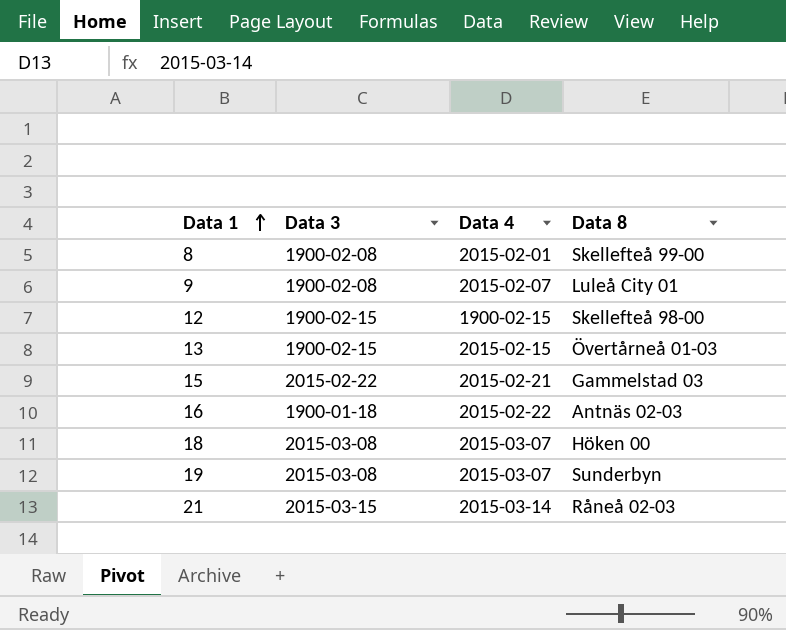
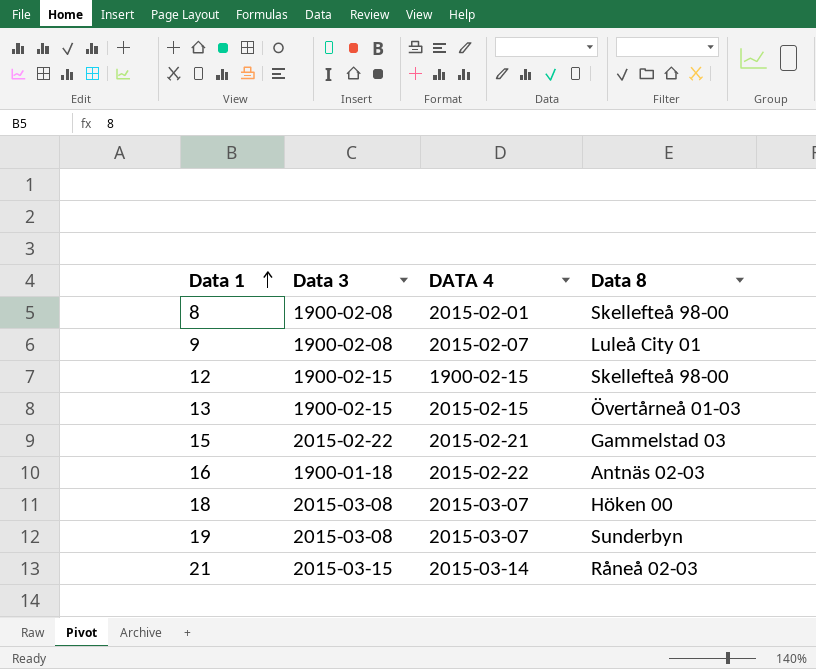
column name: Data 4 -> DATA 4
8 | Data 8: Skellefteå 99-00 -> Skellefteå 98-00

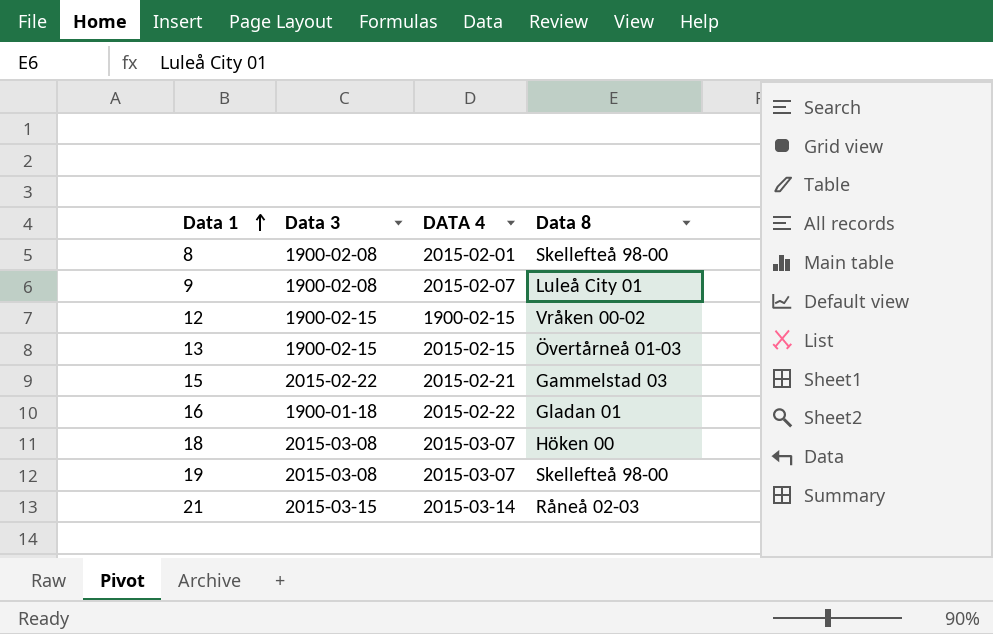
12 | Data 8: Skellefteå 98-00 -> Vråken 00-02
16 | Data 8: Antnäs 02-03 -> Gladan 01
19 | Data 8: Sunderbyn -> Skellefteå 98-00

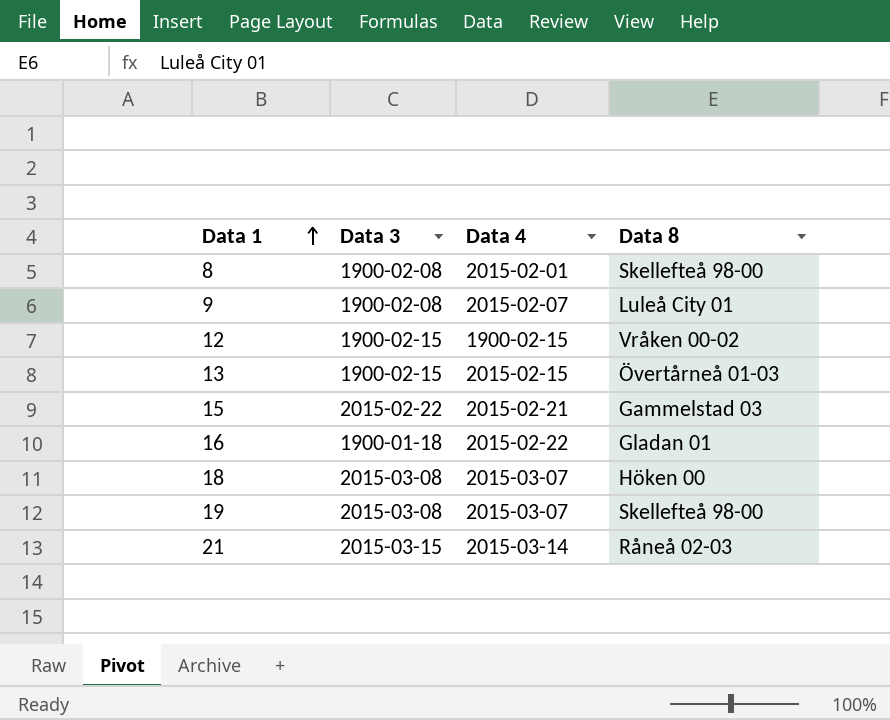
column name: DATA 4 -> Data 4

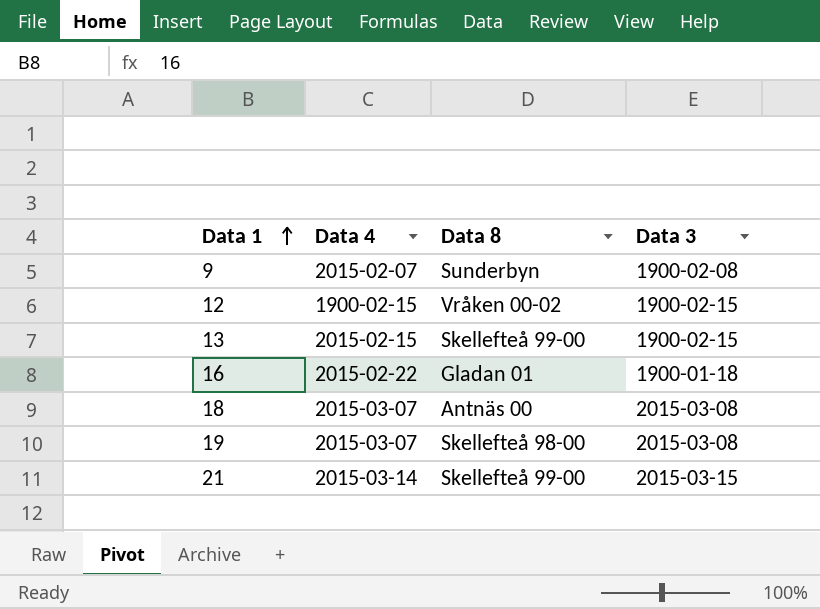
column Data 3 | position: 2 -> 4
row 8: 1900-02-08 | 2015-02-01 | Skellefteå 98-00 -> none
row 15: 2015-02-22 | 2015-02-21 | Gammelstad 03 -> none
9 | Data 8: Luleå City 01 -> Sunderbyn
13 | Data 8: Övertårneå 01-03 -> Skellefteå 99-00
18 | Data 8: Höken 00 -> Antnäs 00
21 | Data 8: Råneå 02-03 -> Skellefteå 99-00

